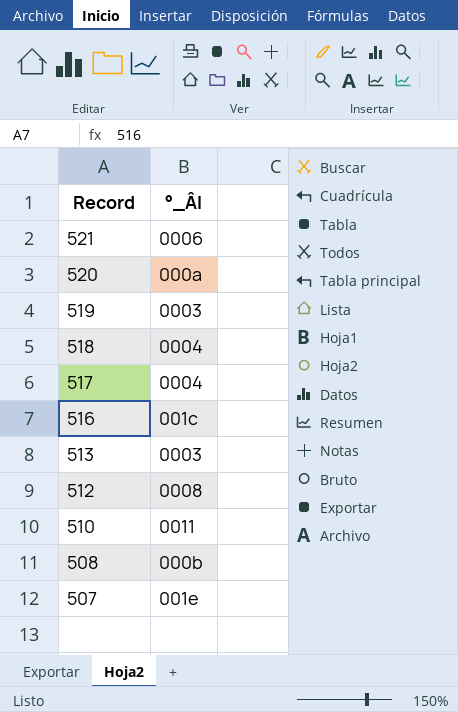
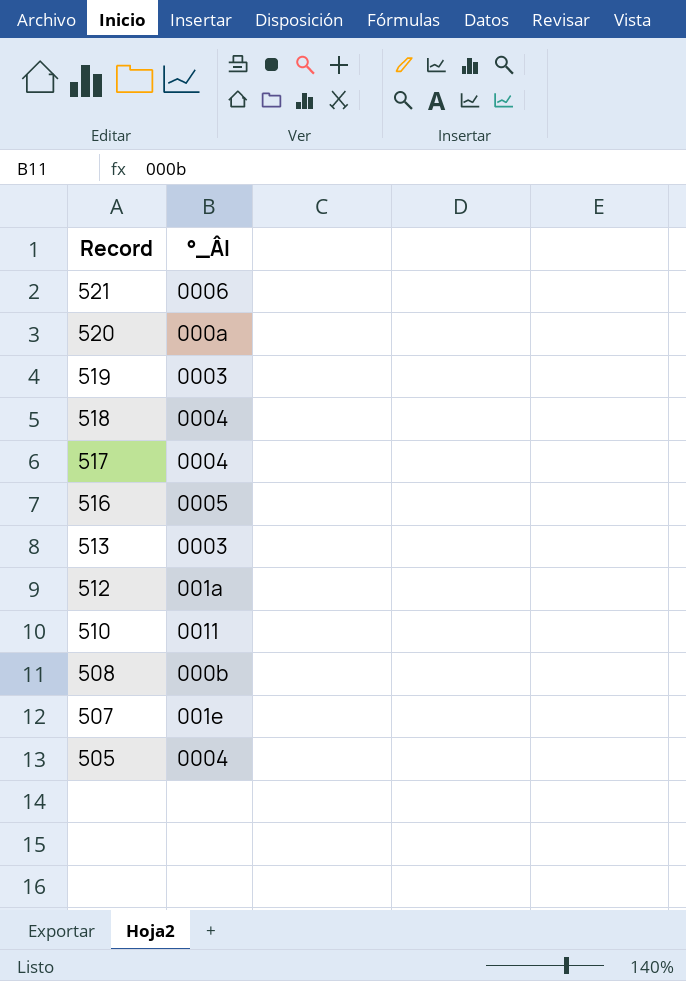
516 | °_ÂI: 001c -> 0005
512 | °_ÂI: 0008 -> 001a
row 505: none -> 0004

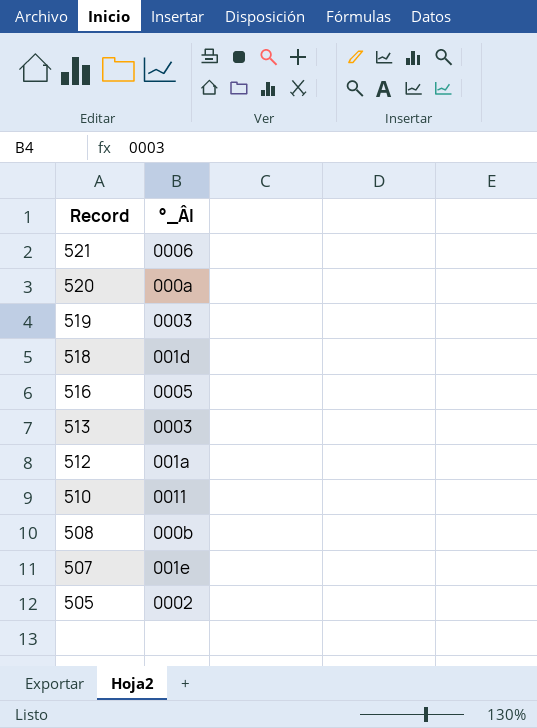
row 517: 0004 -> none
518 | °_ÂI: 0004 -> 001d
505 | °_ÂI: 0004 -> 0002

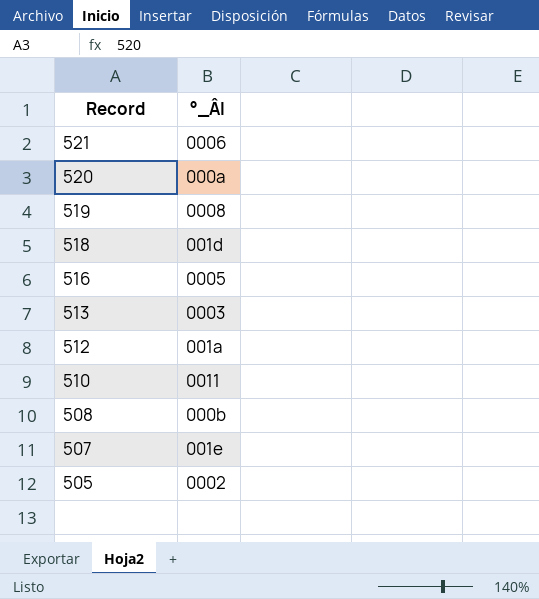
519 | °_ÂI: 0003 -> 0008

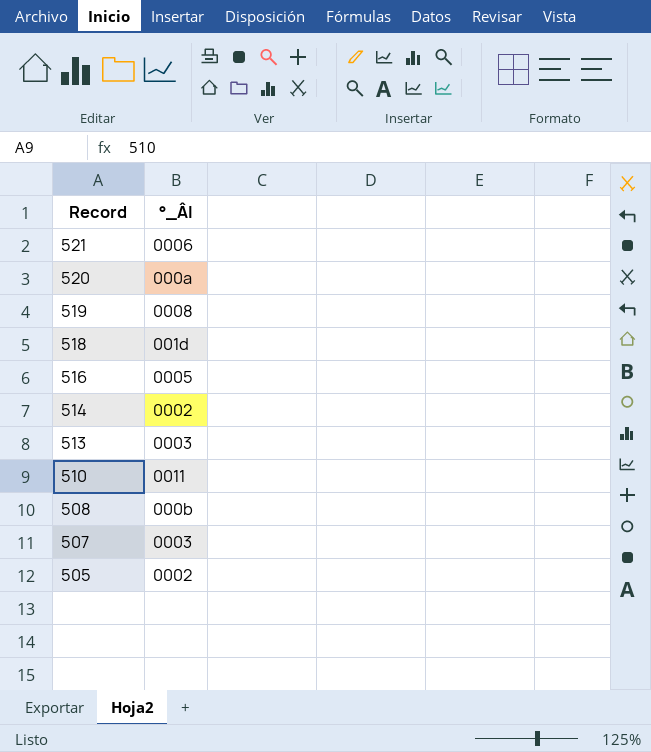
row 512: 001a -> none
row 514: none -> 0002
507 | °_ÂI: 001e -> 0003

